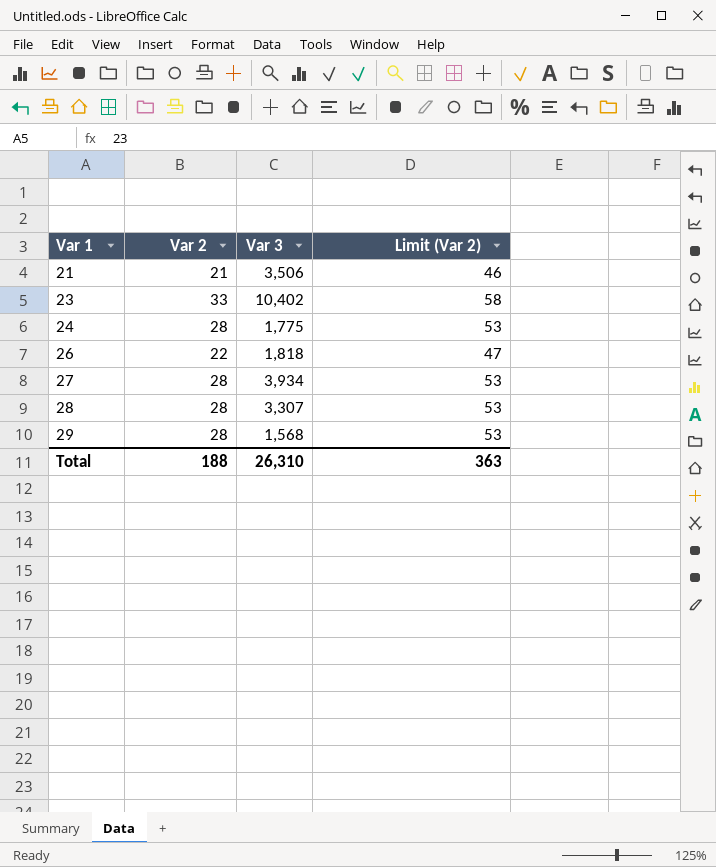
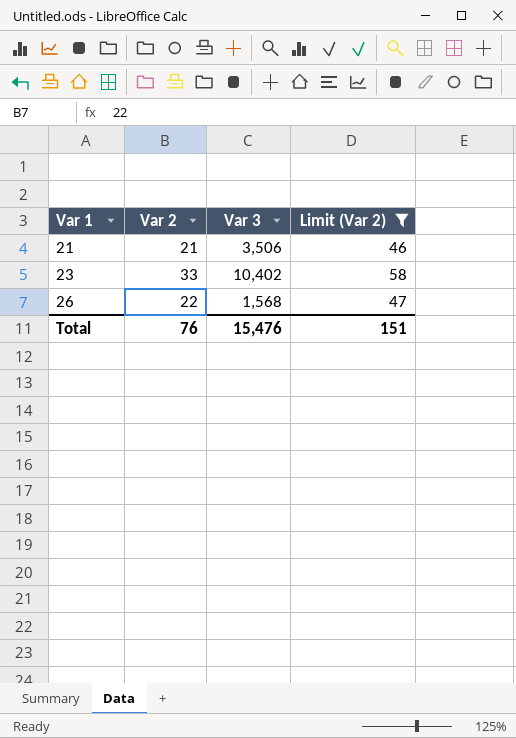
filter: none -> Limit (Var 2) != 53
26 | Var 3: 1,818 -> 1,568
Total | Var 2: 188 -> 76
Total | Var 3: 26,310 -> 15,476
Total | Limit (Var 2): 363 -> 151

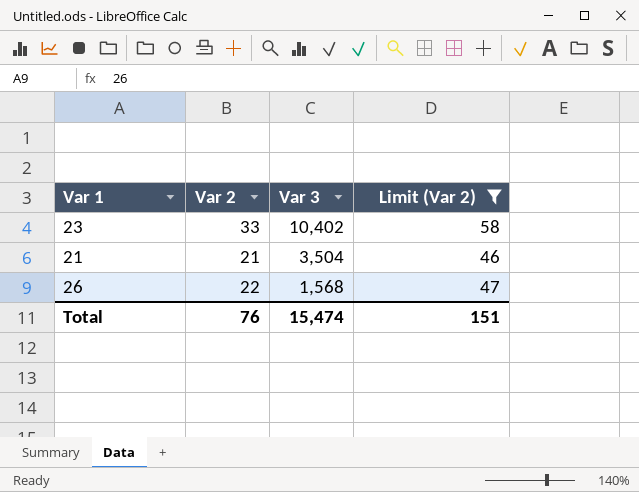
row order: Var 1 ascending -> Var 3 descending
21 | Var 3: 3,506 -> 3,504
Total | Var 3: 15,476 -> 15,474

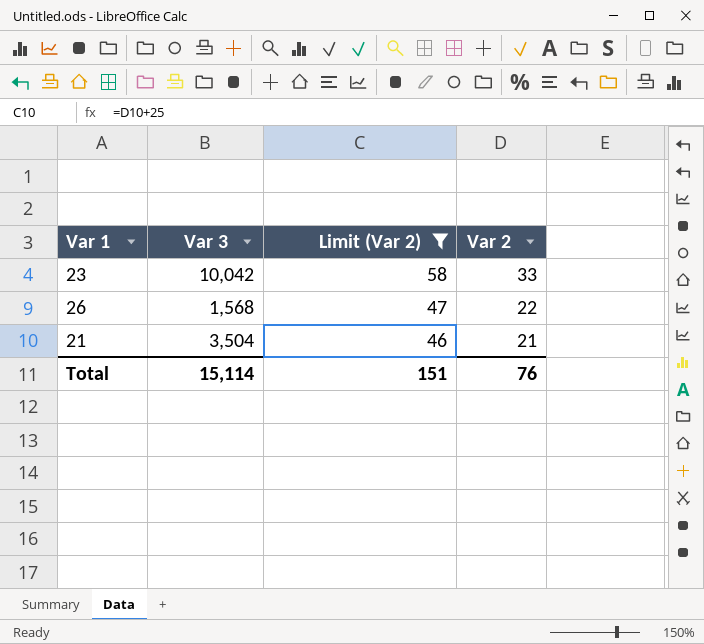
row order: Var 3 descending -> Limit (Var 2) descending
column Var 2 | position: 2 -> 4
23 | Var 3: 10,402 -> 10,042
Total | Var 3: 15,474 -> 15,114

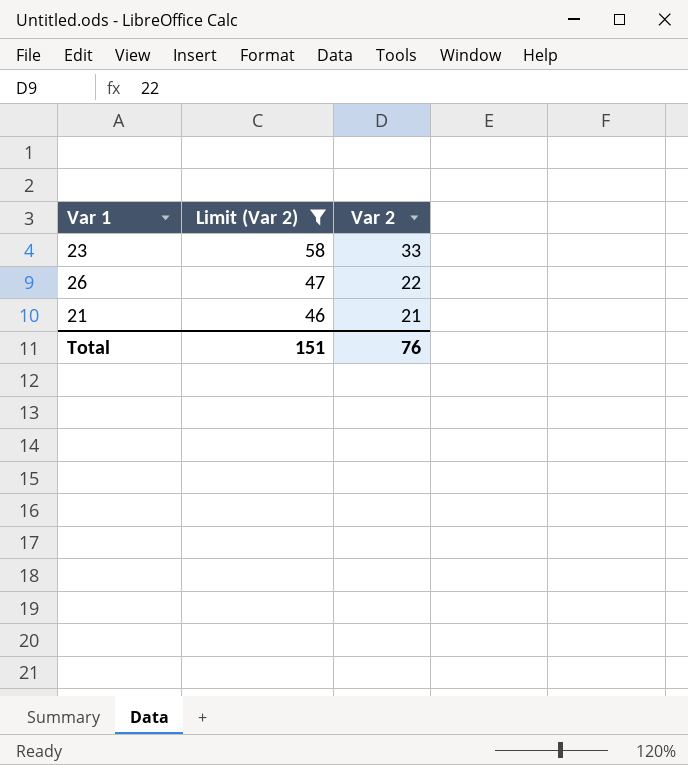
column Var 3 | position: 2 -> none

